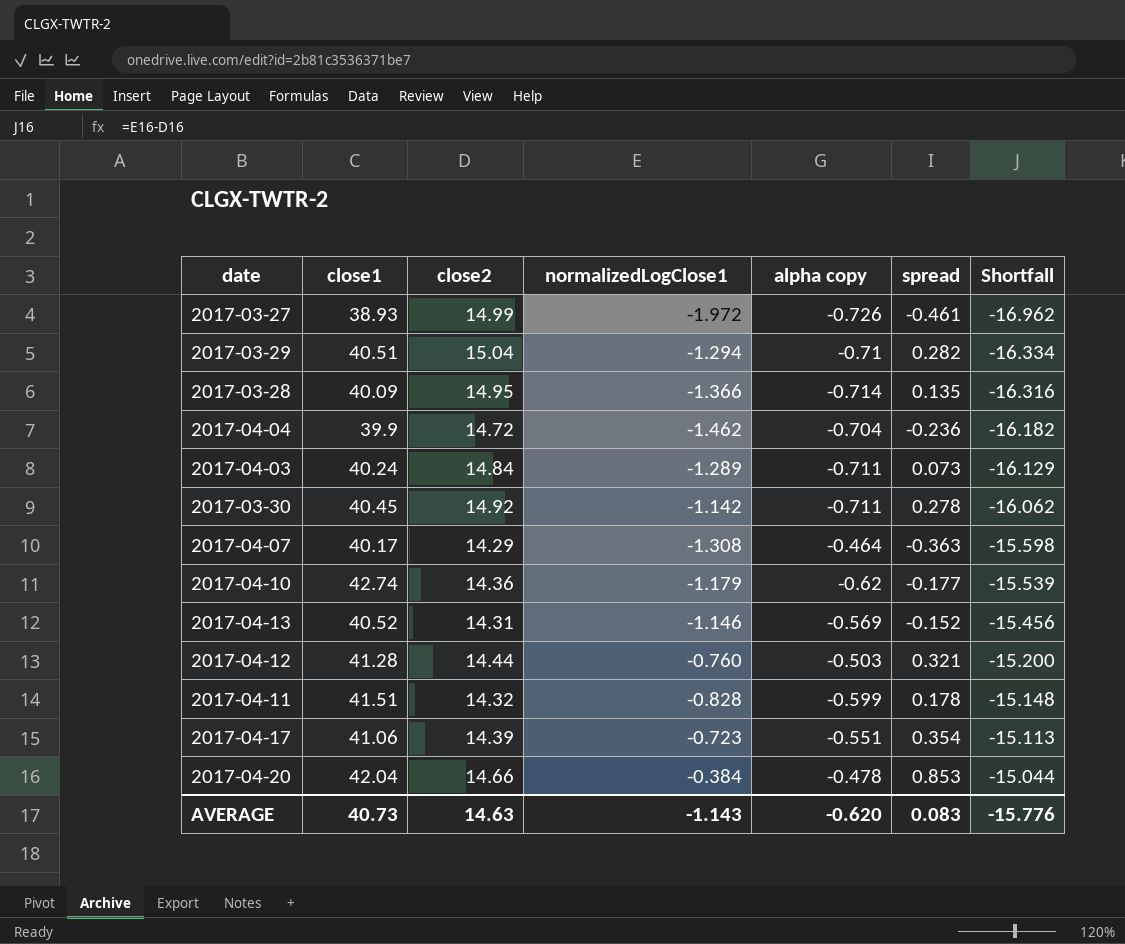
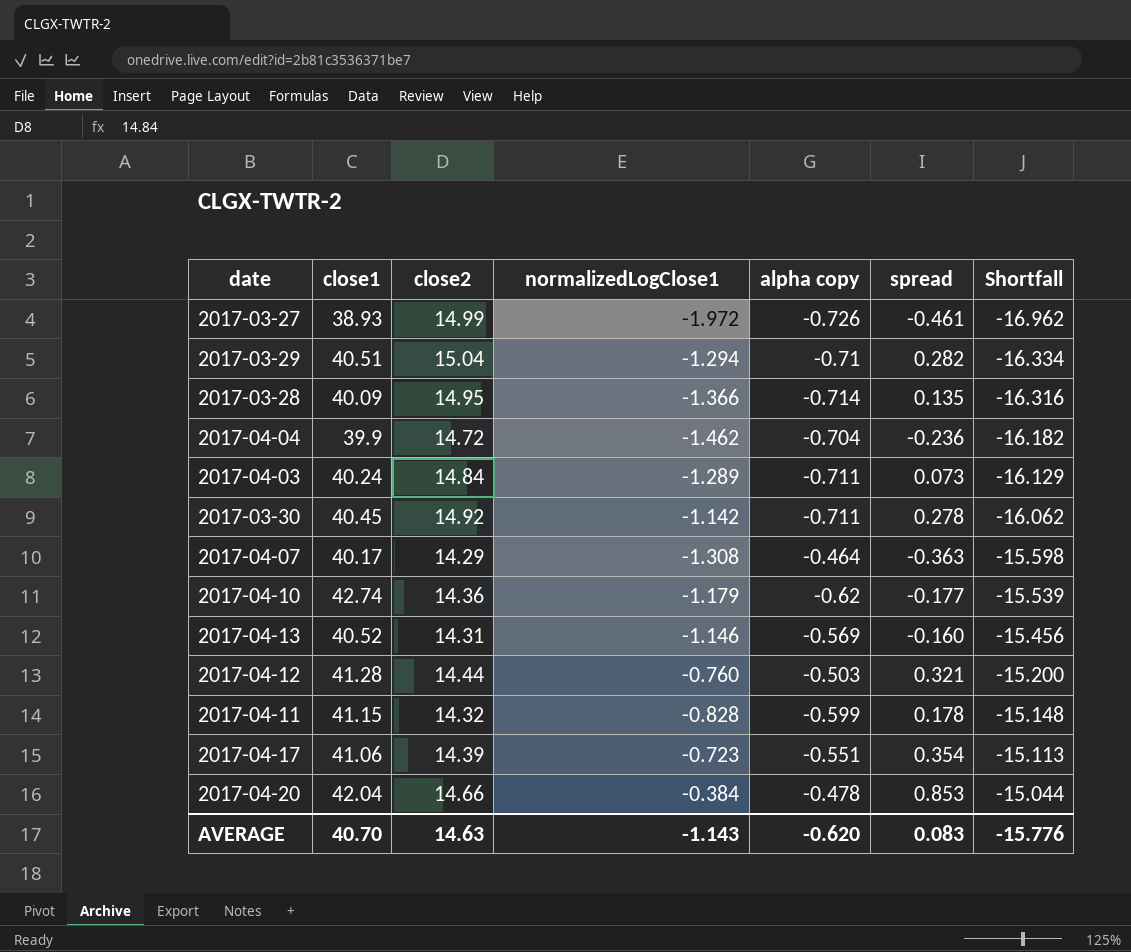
2017-04-13 | spread: -0.152 -> -0.160
2017-04-11 | close1: 41.51 -> 41.15
AVERAGE | close1: 40.73 -> 40.70

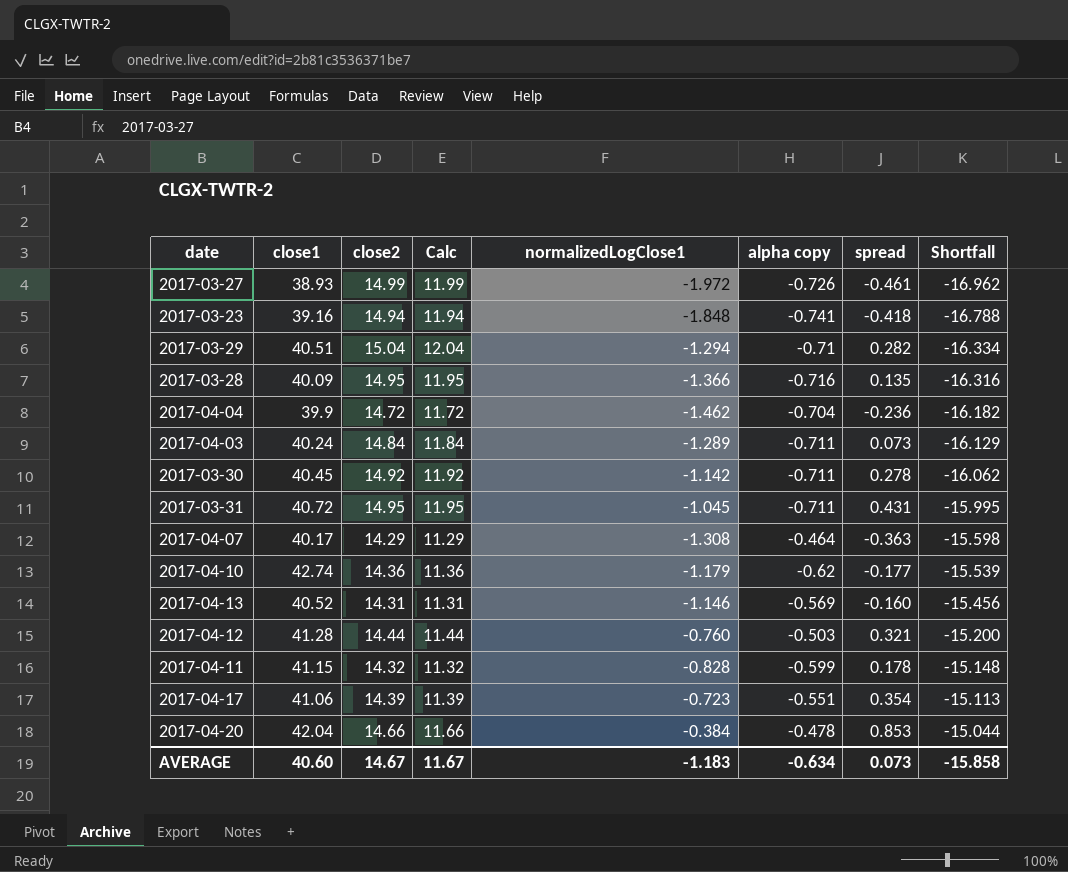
column Calc | formula: none -> [close2] - 3
row 2017-03-23: none -> 39.16 | 14.94 | 11.94 | -1.848 | -0.741 | -0.418 | -16.788
2017-03-28 | alpha copy: -0.714 -> -0.716
row 2017-03-31: none -> 40.72 | 14.95 | 11.95 | -1.045 | -0.711 | 0.431 | -15.995
AVERAGE | close1: 40.70 -> 40.60
AVERAGE | close2: 14.63 -> 14.67
AVERAGE | normalizedLogClose1: -1.143 -> -1.183
AVERAGE | alpha copy: -0.620 -> -0.634
AVERAGE | spread: 0.083 -> 0.073
AVERAGE | Shortfall: -15.776 -> -15.858

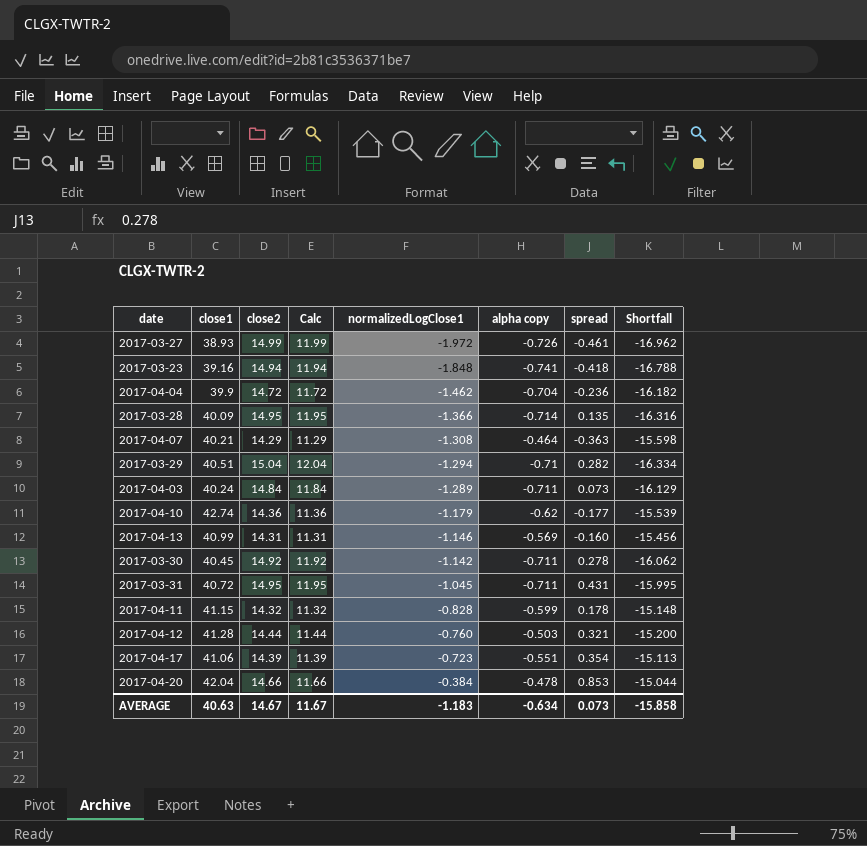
row order: Shortfall ascending -> normalizedLogClose1 ascending
2017-03-28 | alpha copy: -0.716 -> -0.714
2017-04-07 | close1: 40.17 -> 40.21
2017-04-13 | close1: 40.52 -> 40.99
AVERAGE | close1: 40.60 -> 40.63

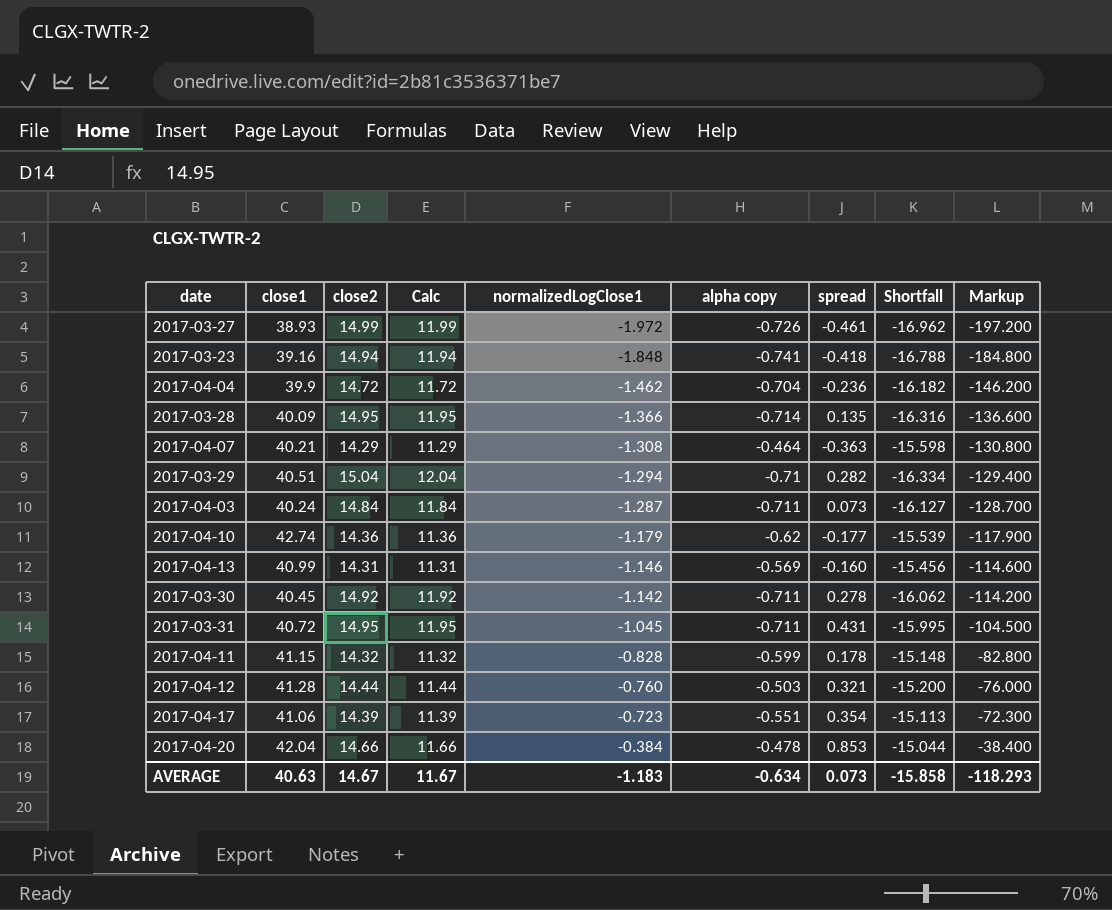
column Markup | formula: none -> [normalizedLogClose1] * 100
2017-04-03 | normalizedLogClose1: -1.289 -> -1.287
2017-04-03 | Shortfall: -16.129 -> -16.127

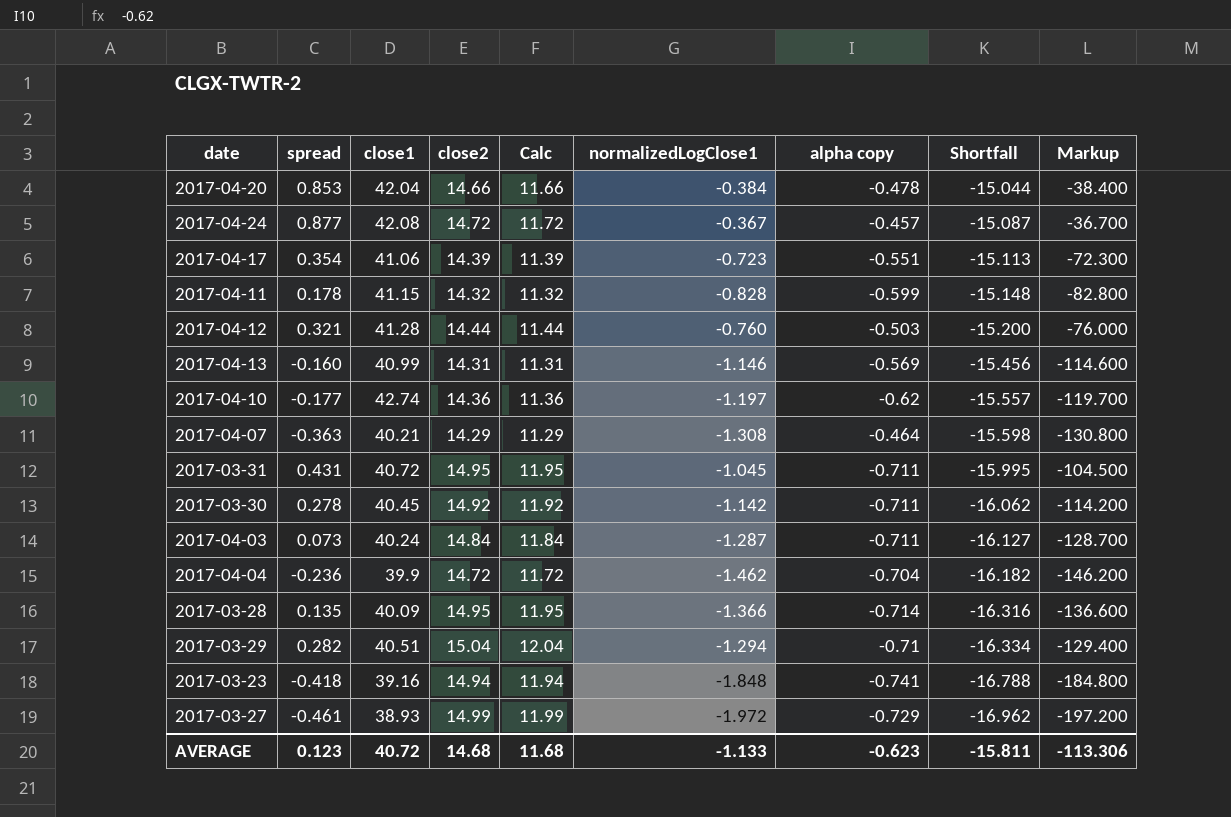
row order: normalizedLogClose1 ascending -> Shortfall descending
column spread | position: 7 -> 2
row 2017-04-24: none -> 0.877 | 42.08 | 14.72 | 11.72 | -0.367 | -0.457 | -15.087 | -36.700
2017-04-10 | normalizedLogClose1: -1.179 -> -1.197
2017-04-10 | Shortfall: -15.539 -> -15.557
2017-04-10 | Markup: -117.900 -> -119.700
2017-03-27 | alpha copy: -0.726 -> -0.729
AVERAGE | spread: 0.073 -> 0.123
AVERAGE | close1: 40.63 -> 40.72
AVERAGE | close2: 14.67 -> 14.68
AVERAGE | Calc: 11.67 -> 11.68
AVERAGE | normalizedLogClose1: -1.183 -> -1.133
AVERAGE | alpha copy: -0.634 -> -0.623
AVERAGE | Shortfall: -15.858 -> -15.811
AVERAGE | Markup: -118.293 -> -113.306

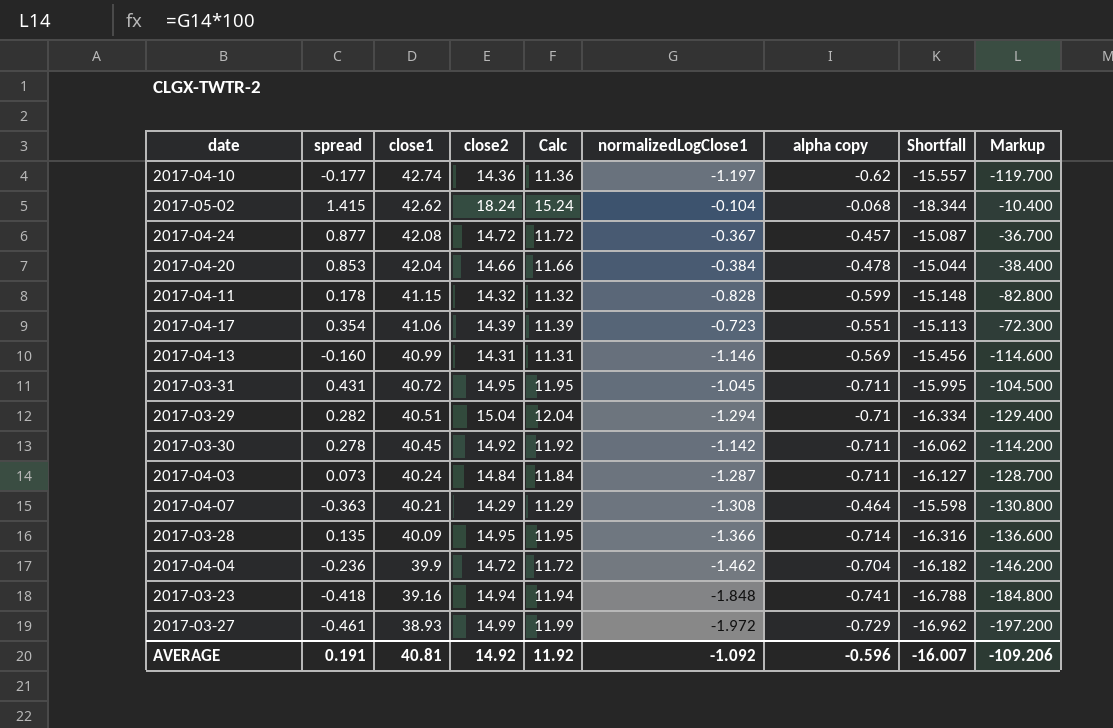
row order: Shortfall descending -> close1 descending
row 2017-04-12: 0.321 | 41.28 | 14.44 | 11.44 | -0.760 | -0.503 | -15.200 | -76.000 -> none
row 2017-05-02: none -> 1.415 | 42.62 | 18.24 | 15.24 | -0.104 | -0.068 | -18.344 | -10.400
AVERAGE | spread: 0.123 -> 0.191
AVERAGE | close1: 40.72 -> 40.81
AVERAGE | close2: 14.68 -> 14.92
AVERAGE | Calc: 11.68 -> 11.92
AVERAGE | normalizedLogClose1: -1.133 -> -1.092
AVERAGE | alpha copy: -0.623 -> -0.596
AVERAGE | Shortfall: -15.811 -> -16.007
AVERAGE | Markup: -113.306 -> -109.206

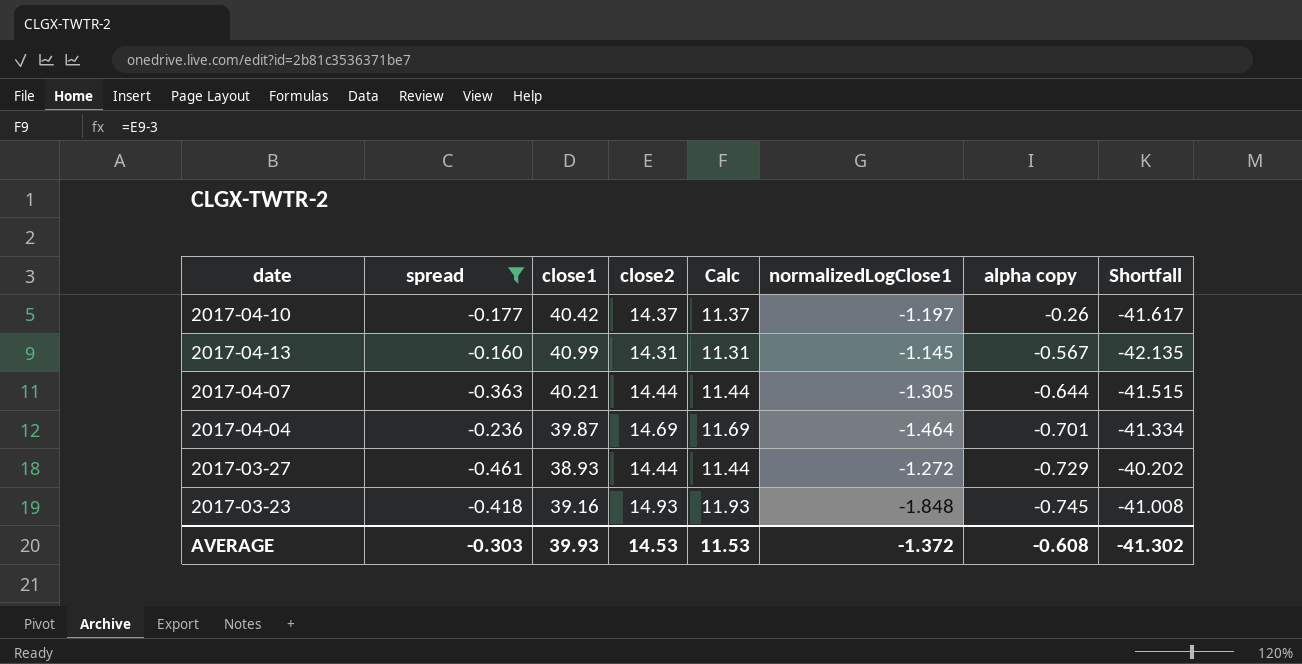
filter: none -> spread <= -0.160
row order: close1 descending -> alpha copy descending
column Markup | formula: [normalizedLogClose1] * 100 -> none
column Shortfall | formula: [normalizedLogClose1] - [close2] -> [normalizedLogClose1] - [close1]
2017-04-10 | close1: 42.74 -> 40.42
2017-04-10 | close2: 14.36 -> 14.37
2017-04-10 | Calc: 11.36 -> 11.37
2017-04-10 | alpha copy: -0.62 -> -0.26
2017-04-13 | normalizedLogClose1: -1.146 -> -1.145
2017-04-13 | alpha copy: -0.569 -> -0.567
2017-04-07 | close2: 14.29 -> 14.44
2017-04-07 | Calc: 11.29 -> 11.44
2017-04-07 | normalizedLogClose1: -1.308 -> -1.305
2017-04-07 | alpha copy: -0.464 -> -0.644
2017-04-04 | close1: 39.9 -> 39.87
2017-04-04 | close2: 14.72 -> 14.69
2017-04-04 | Calc: 11.72 -> 11.69
2017-04-04 | normalizedLogClose1: -1.462 -> -1.464
2017-04-04 | alpha copy: -0.704 -> -0.701
2017-03-27 | close2: 14.99 -> 14.44
2017-03-27 | Calc: 11.99 -> 11.44
2017-03-27 | normalizedLogClose1: -1.972 -> -1.272
2017-03-23 | close2: 14.94 -> 14.93
2017-03-23 | Calc: 11.94 -> 11.93
2017-03-23 | alpha copy: -0.741 -> -0.745
AVERAGE | spread: 0.191 -> -0.303
AVERAGE | close1: 40.81 -> 39.93
AVERAGE | close2: 14.92 -> 14.53
AVERAGE | Calc: 11.92 -> 11.53
AVERAGE | normalizedLogClose1: -1.092 -> -1.372
AVERAGE | alpha copy: -0.596 -> -0.608
AVERAGE | Shortfall: -16.007 -> -41.302

